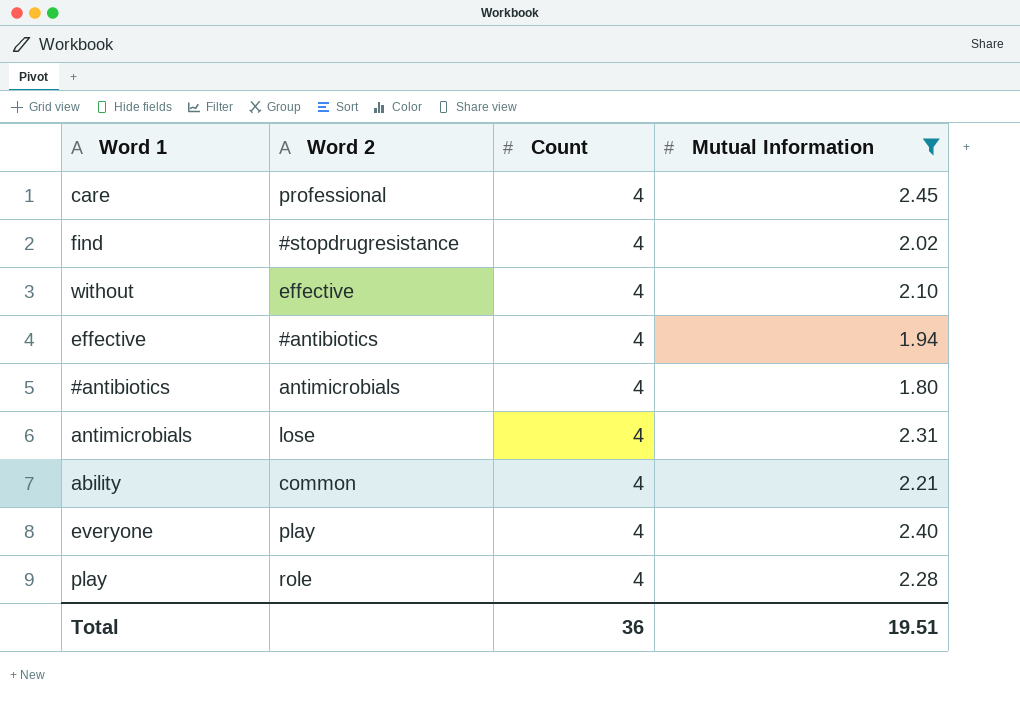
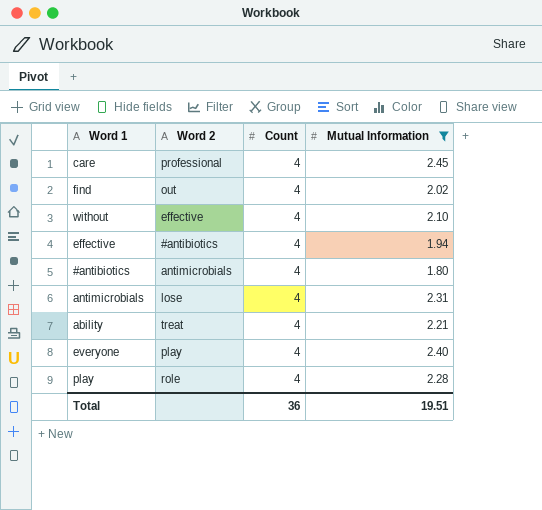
find | Word 2: #stopdrugresistance -> out
ability | Word 2: common -> treat

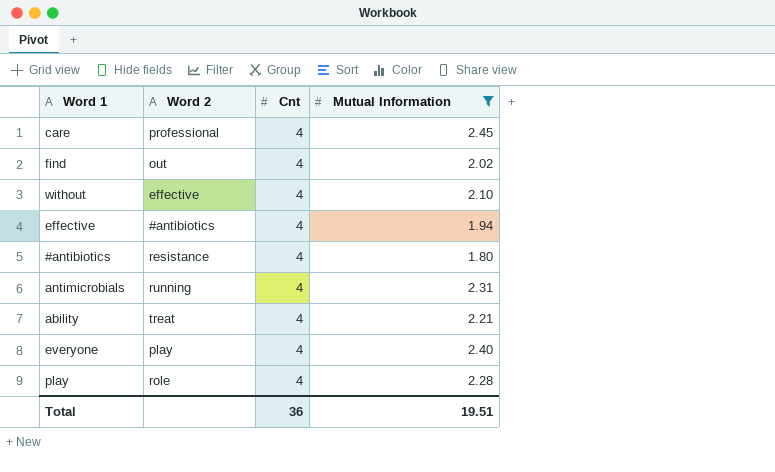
column name: Count -> Cnt
#antibiotics | Word 2: antimicrobials -> resistance
antimicrobials | Word 2: lose -> running

